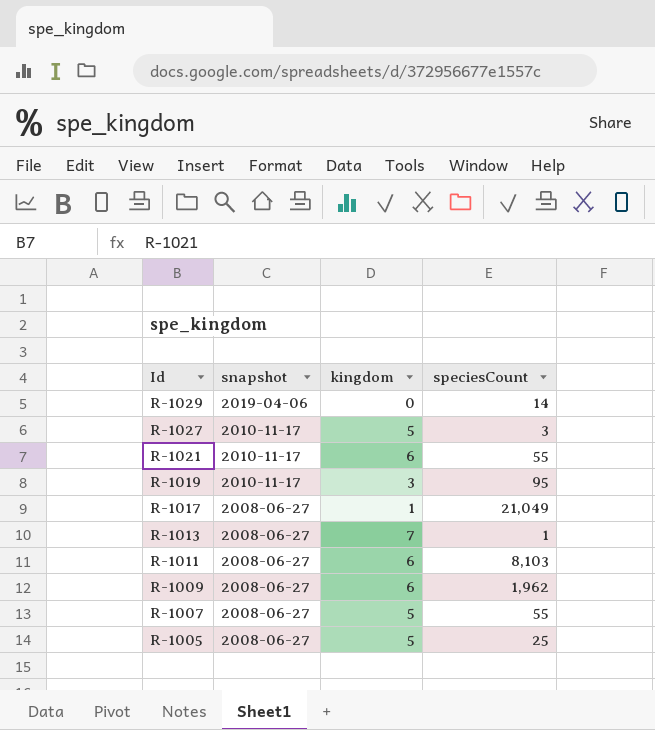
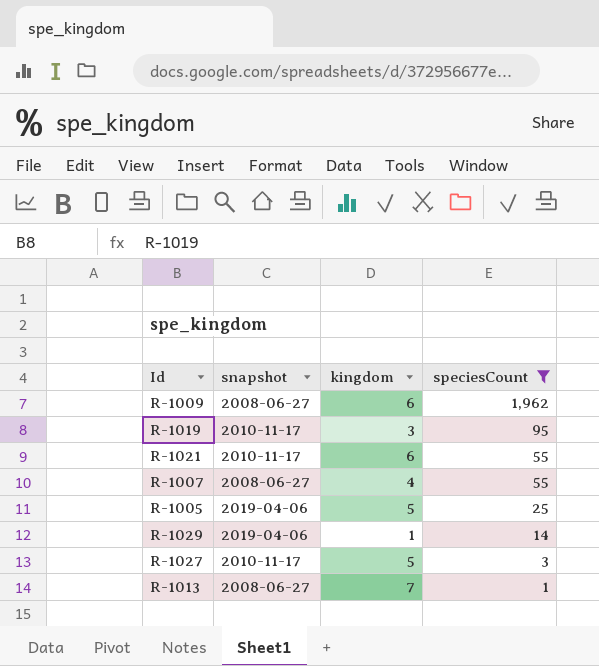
filter: none -> speciesCount <= 1,962
row order: Id descending -> speciesCount descending
R-1007 | kingdom: 5 -> 4
R-1005 | snapshot: 2008-06-27 -> 2019-04-06
R-1029 | kingdom: 0 -> 1

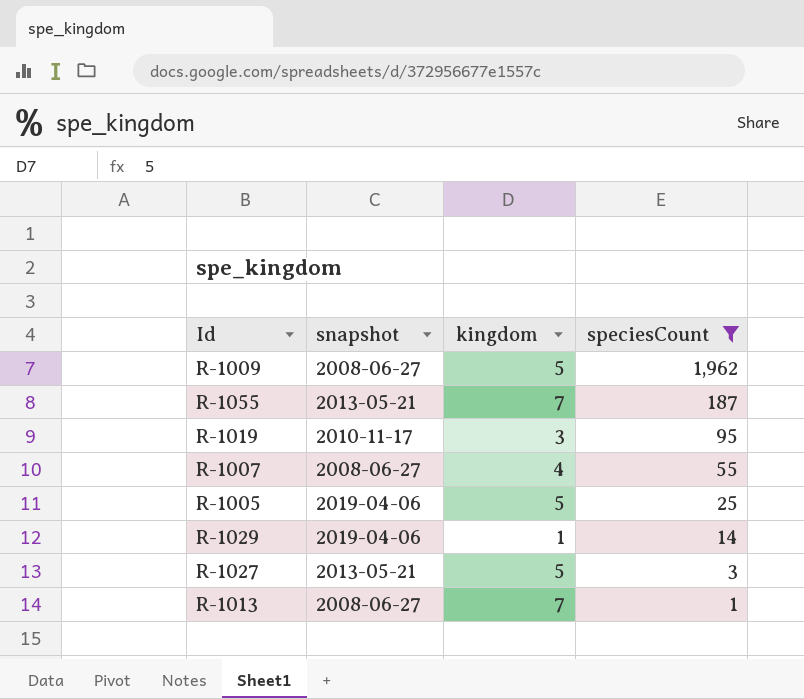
row R-1021: 2010-11-17 | 6 | 55 -> none
R-1009 | kingdom: 6 -> 5
row R-1055: none -> 2013-05-21 | 7 | 187
R-1027 | snapshot: 2010-11-17 -> 2013-05-21

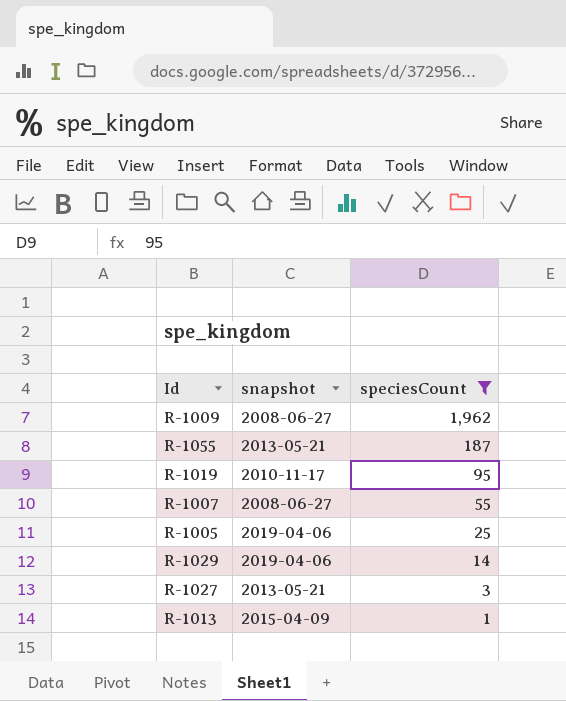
column kingdom | position: 3 -> none
R-1013 | snapshot: 2008-06-27 -> 2015-04-09

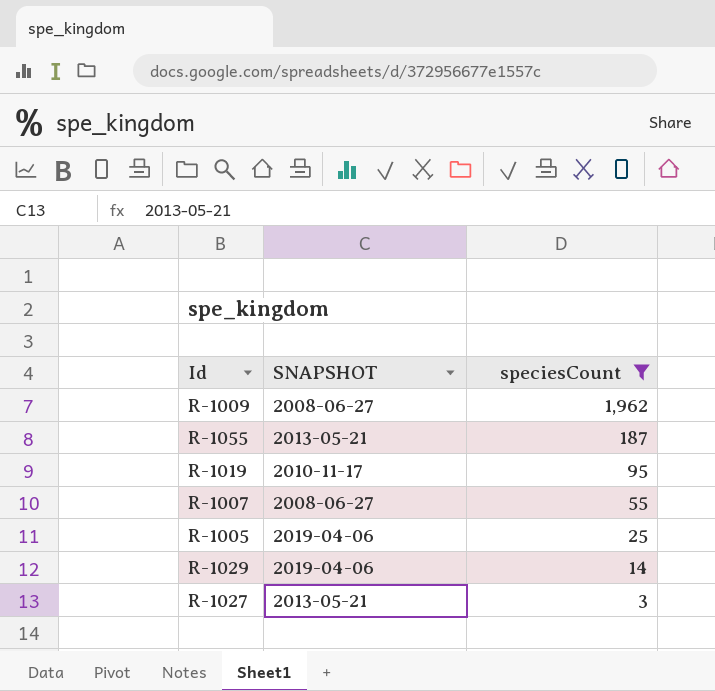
column name: snapshot -> SNAPSHOT
row R-1013: 2015-04-09 | 1 -> none

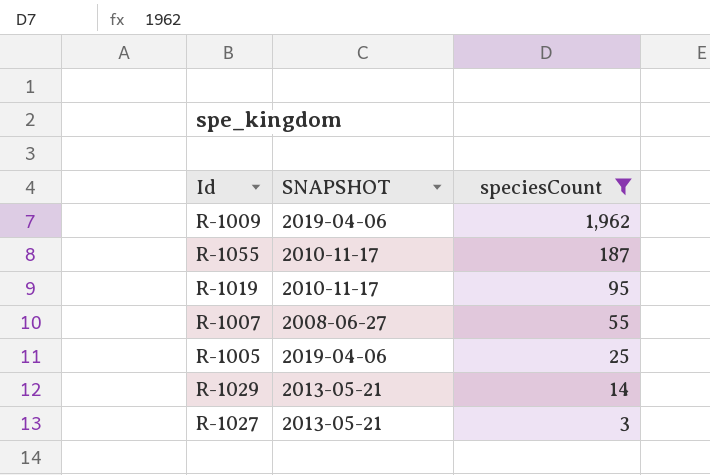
R-1009 | SNAPSHOT: 2008-06-27 -> 2019-04-06
R-1055 | SNAPSHOT: 2013-05-21 -> 2010-11-17
R-1029 | SNAPSHOT: 2019-04-06 -> 2013-05-21

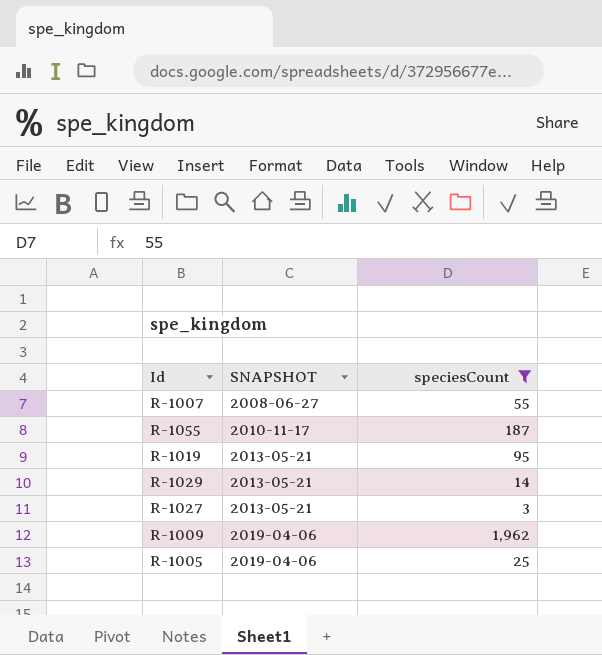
row order: speciesCount descending -> SNAPSHOT ascending
R-1019 | SNAPSHOT: 2010-11-17 -> 2013-05-21

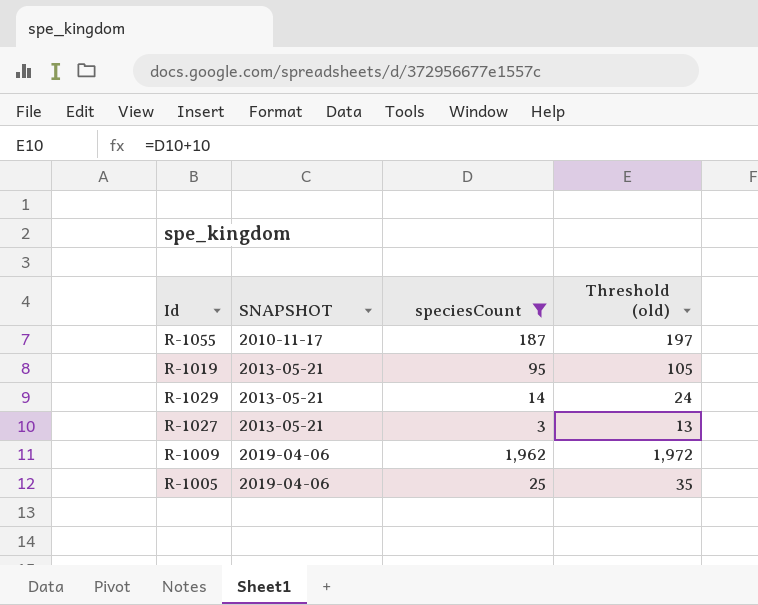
column Threshold (old) | formula: none -> [speciesCount] + 10
row R-1007: 2008-06-27 | 55 -> none

